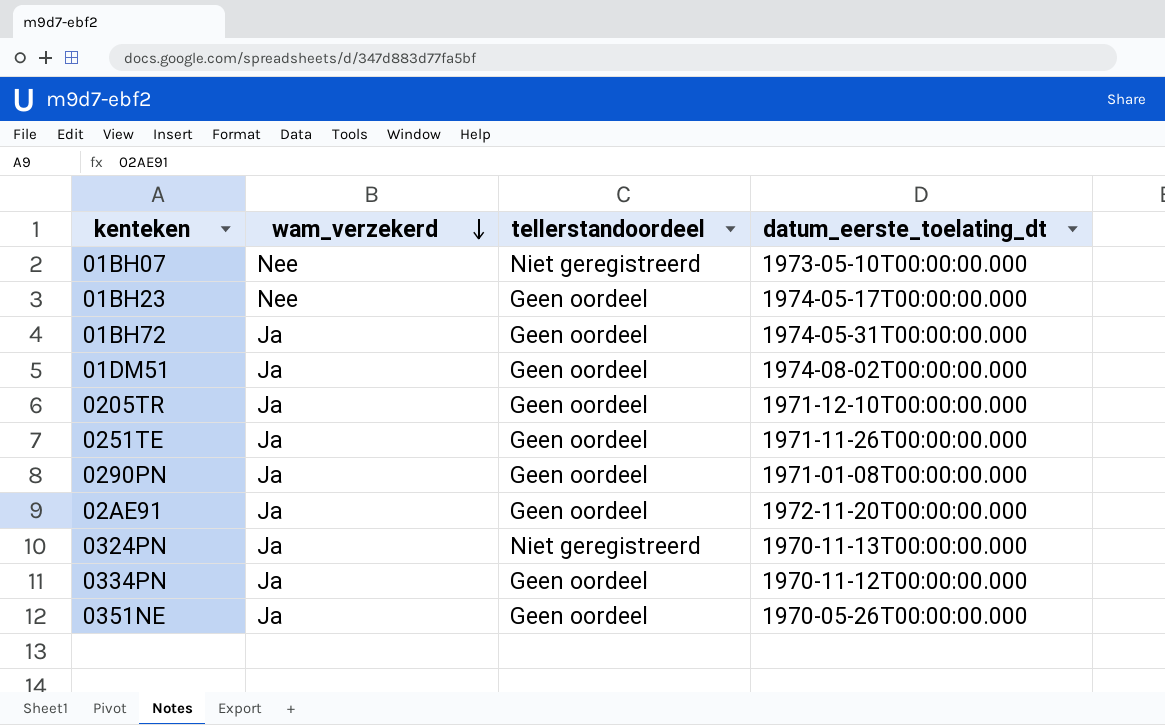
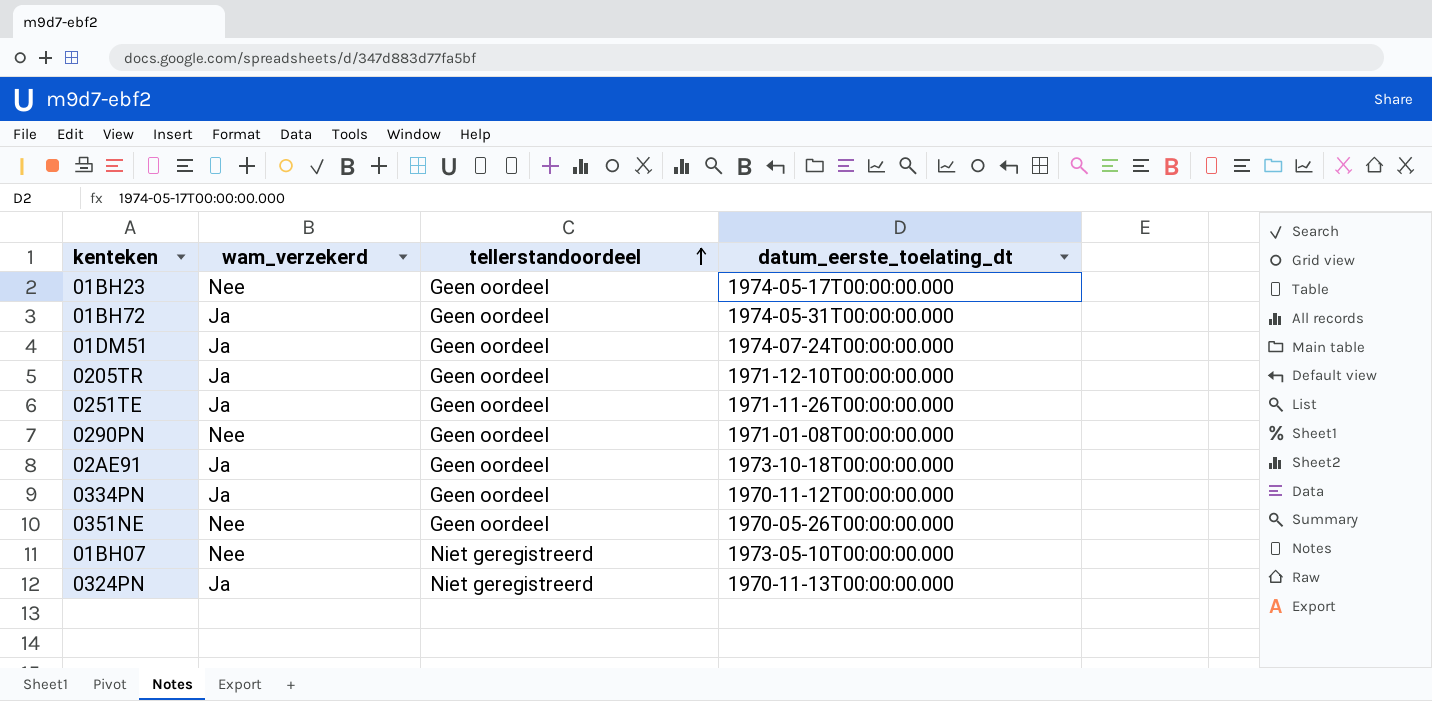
row order: wam_verzekerd descending -> tellerstandoordeel ascending
01DM51 | datum_eerste_toelating_dt: 1974-08-02T00:00:00.000 -> 1974-07-24T00:00:00.000
0290PN | wam_verzekerd: Ja -> Nee
02AE91 | datum_eerste_toelating_dt: 1972-11-20T00:00:00.000 -> 1973-10-18T00:00:00.000
0351NE | wam_verzekerd: Ja -> Nee

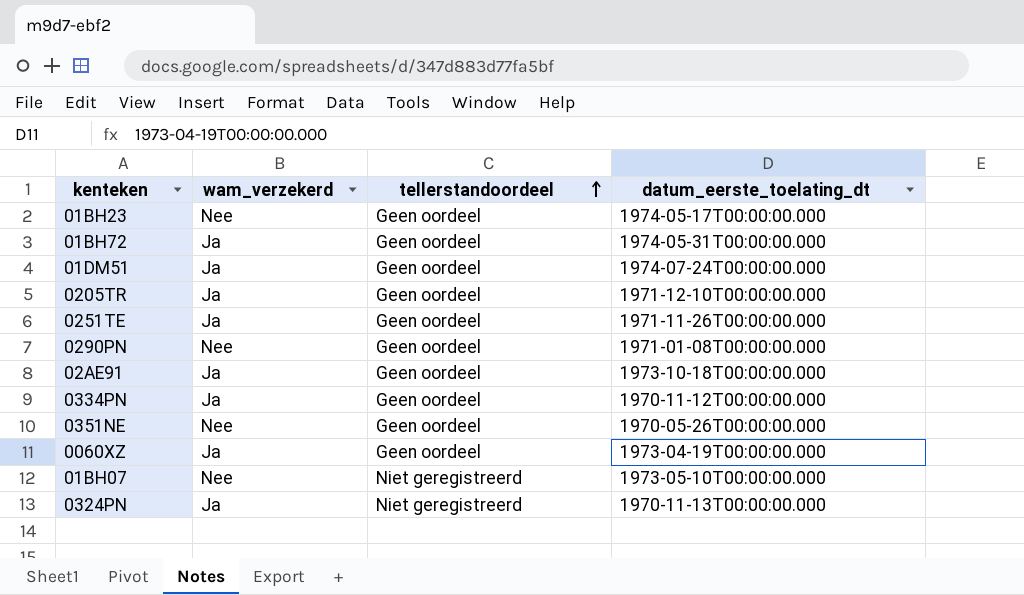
row 0060XZ: none -> Ja | Geen oordeel | 1973-04-19T00:00:00.000

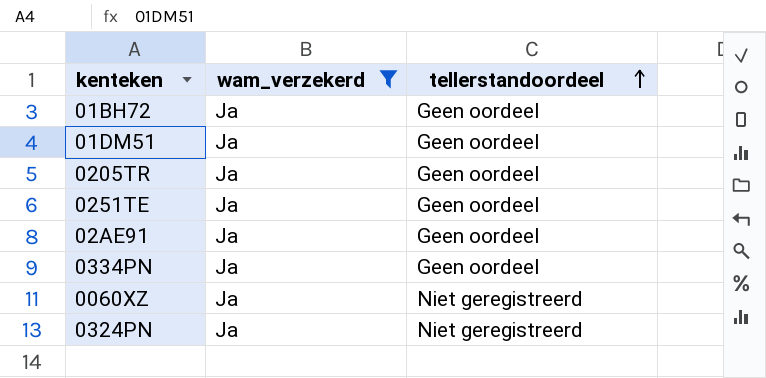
filter: none -> wam_verzekerd = Ja
column datum_eerste_toelating_dt | position: 4 -> none
0060XZ | tellerstandoordeel: Geen oordeel -> Niet geregistreerd

